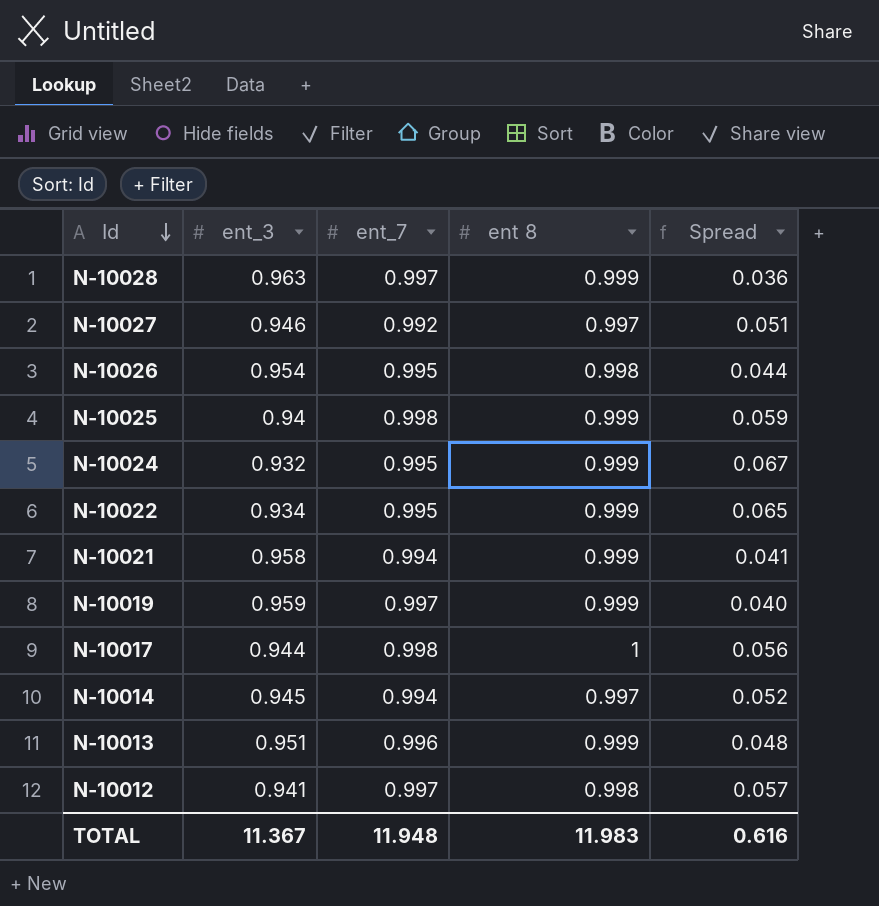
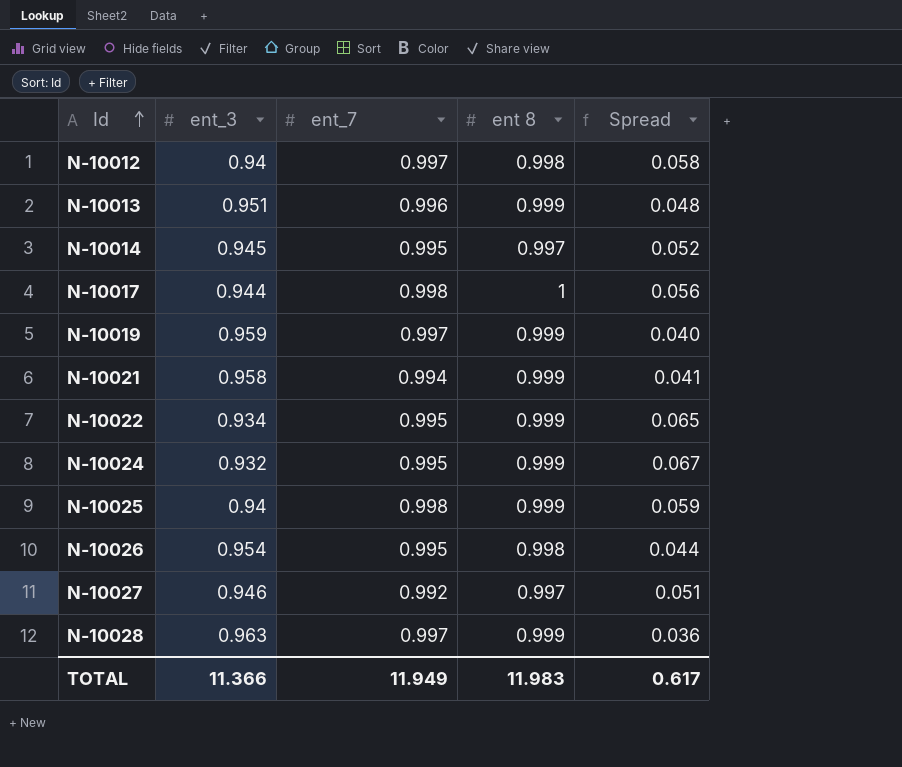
row order: Id descending -> Id ascending
N-10012 | ent_3: 0.941 -> 0.94
N-10012 | Spread: 0.057 -> 0.058
N-10014 | ent_7: 0.994 -> 0.995
TOTAL | ent_3: 11.367 -> 11.366
TOTAL | ent_7: 11.948 -> 11.949
TOTAL | Spread: 0.616 -> 0.617

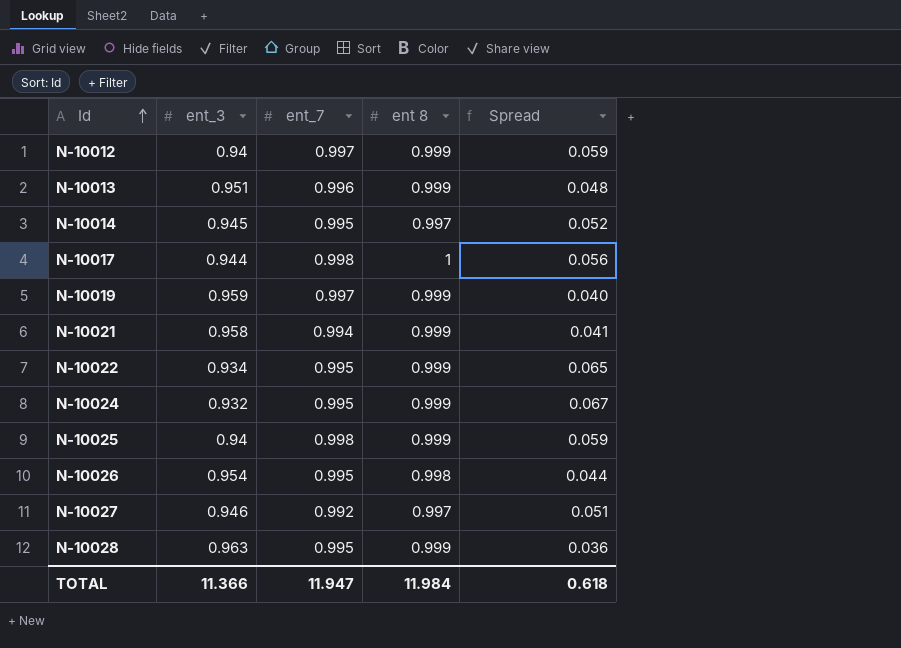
N-10012 | ent 8: 0.998 -> 0.999
N-10012 | Spread: 0.058 -> 0.059
N-10028 | ent_7: 0.997 -> 0.995
TOTAL | ent_7: 11.949 -> 11.947
TOTAL | ent 8: 11.983 -> 11.984
TOTAL | Spread: 0.617 -> 0.618

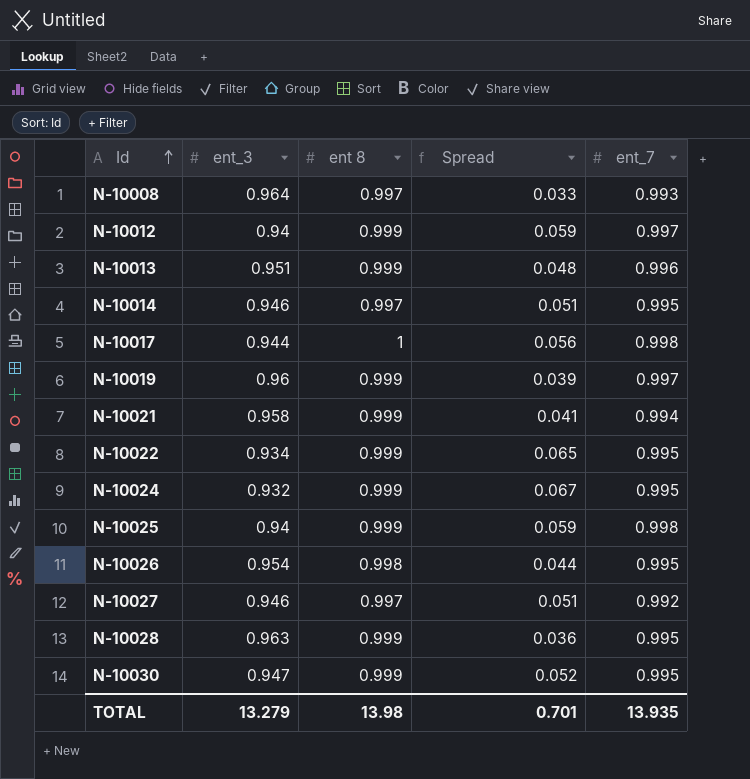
column ent_7 | position: 3 -> 5
row N-10008: none -> 0.964 | 0.997 | 0.033 | 0.993
N-10014 | ent_3: 0.945 -> 0.946
N-10014 | Spread: 0.052 -> 0.051
N-10019 | ent_3: 0.959 -> 0.96
N-10019 | Spread: 0.040 -> 0.039
row N-10030: none -> 0.947 | 0.999 | 0.052 | 0.995
TOTAL | ent_3: 11.366 -> 13.279
TOTAL | ent 8: 11.984 -> 13.98
TOTAL | Spread: 0.618 -> 0.701
TOTAL | ent_7: 11.947 -> 13.935

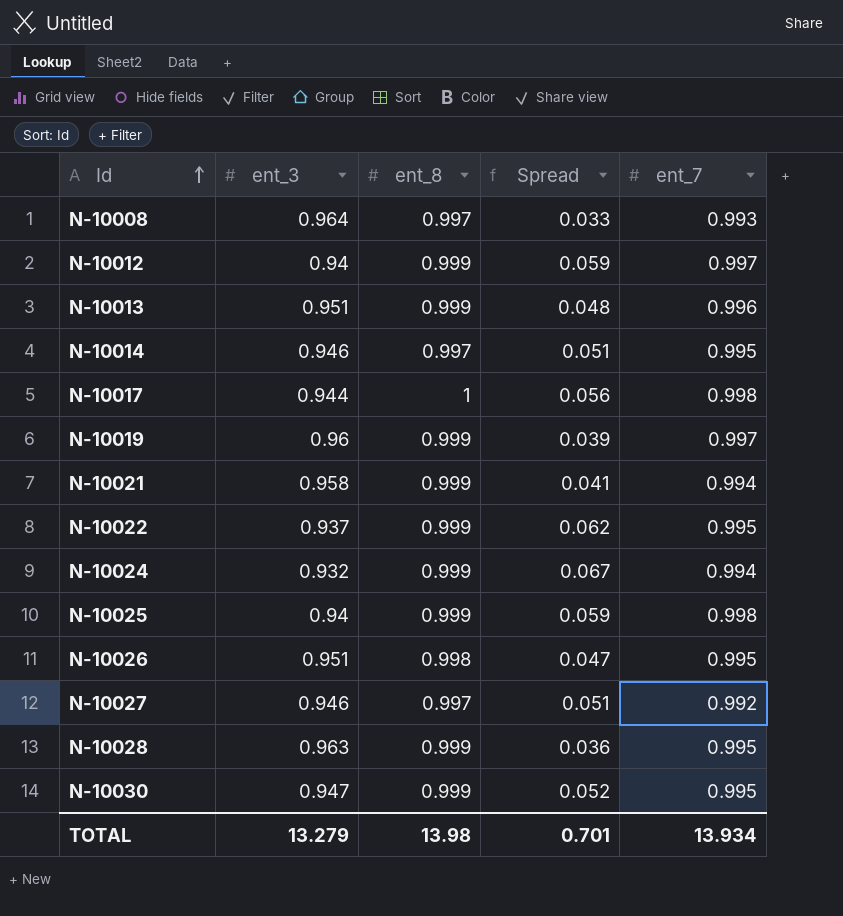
column name: ent 8 -> ent_8
N-10022 | ent_3: 0.934 -> 0.937
N-10022 | Spread: 0.065 -> 0.062
N-10024 | ent_7: 0.995 -> 0.994
N-10026 | ent_3: 0.954 -> 0.951
N-10026 | Spread: 0.044 -> 0.047
TOTAL | ent_7: 13.935 -> 13.934

